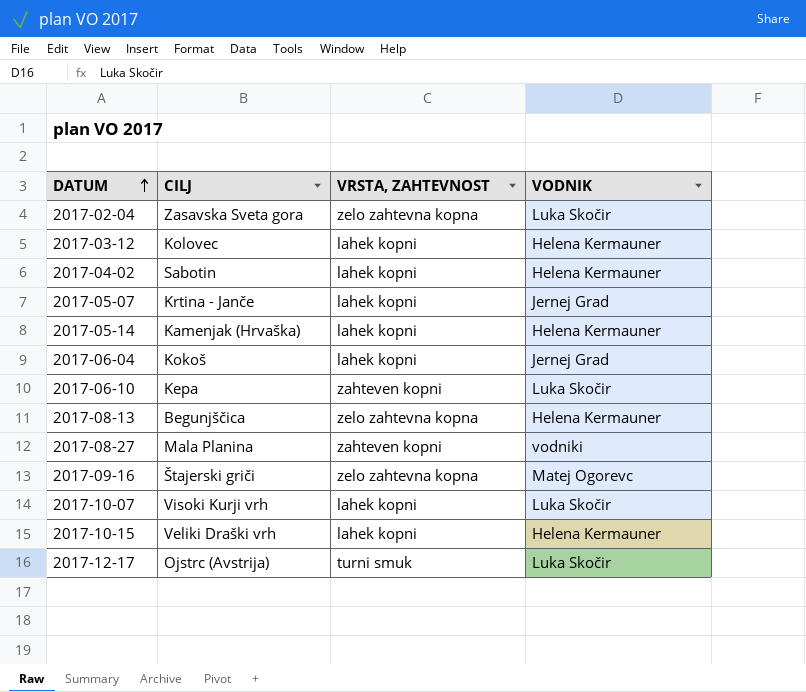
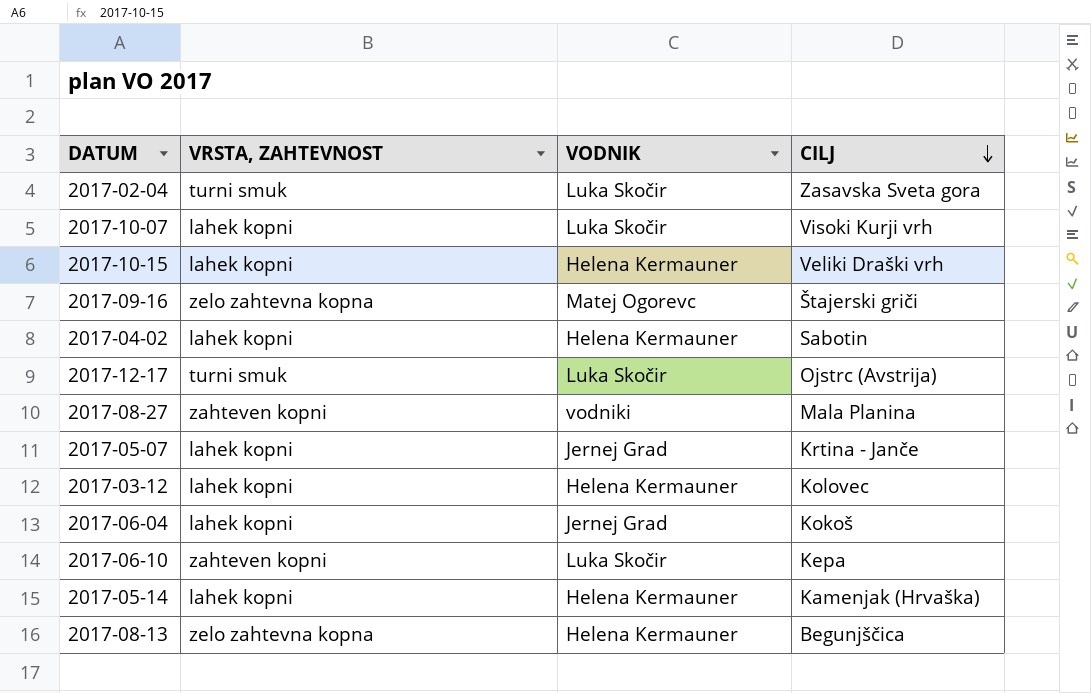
row order: DATUM ascending -> CILJ descending
column CILJ | position: 2 -> 4
2017-02-04 | VRSTA, ZAHTEVNOST: zelo zahtevna kopna -> turni smuk

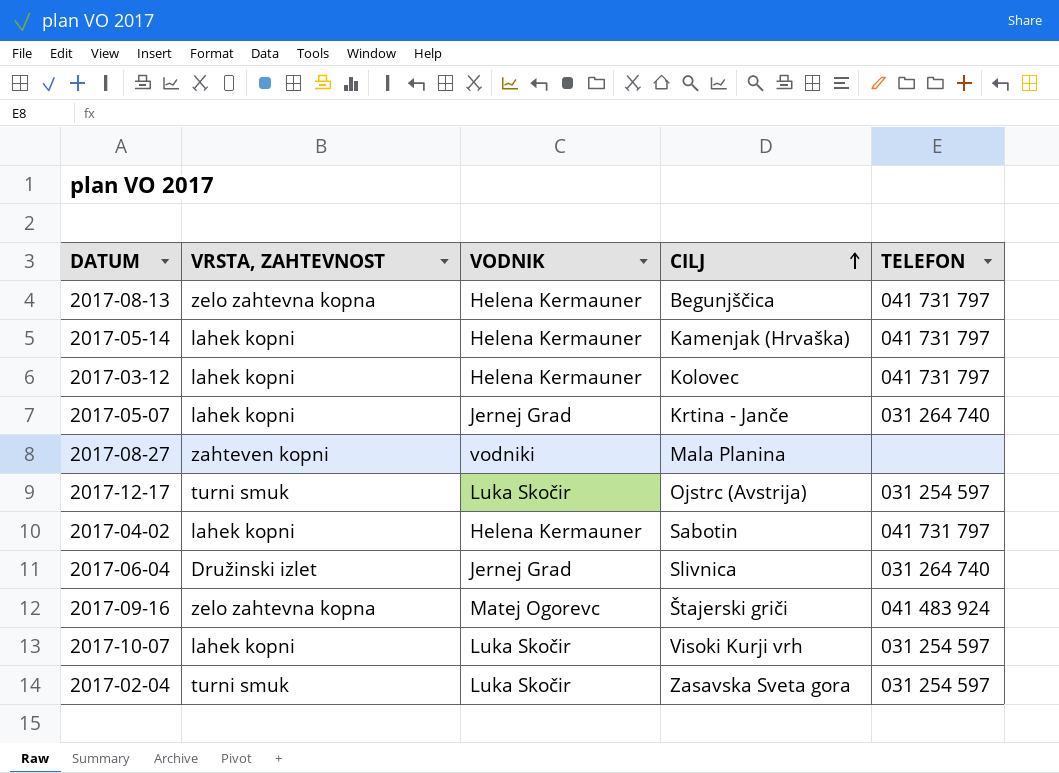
row order: CILJ descending -> CILJ ascending
column TELEFON | position: none -> 5
row 2017-10-15: lahek kopni | Helena Kermauner | Veliki Draški vrh -> none
row 2017-06-10: zahteven kopni | Luka Skočir | Kepa -> none
2017-06-04 | VRSTA, ZAHTEVNOST: lahek kopni -> Družinski izlet
2017-06-04 | CILJ: Kokoš -> Slivnica

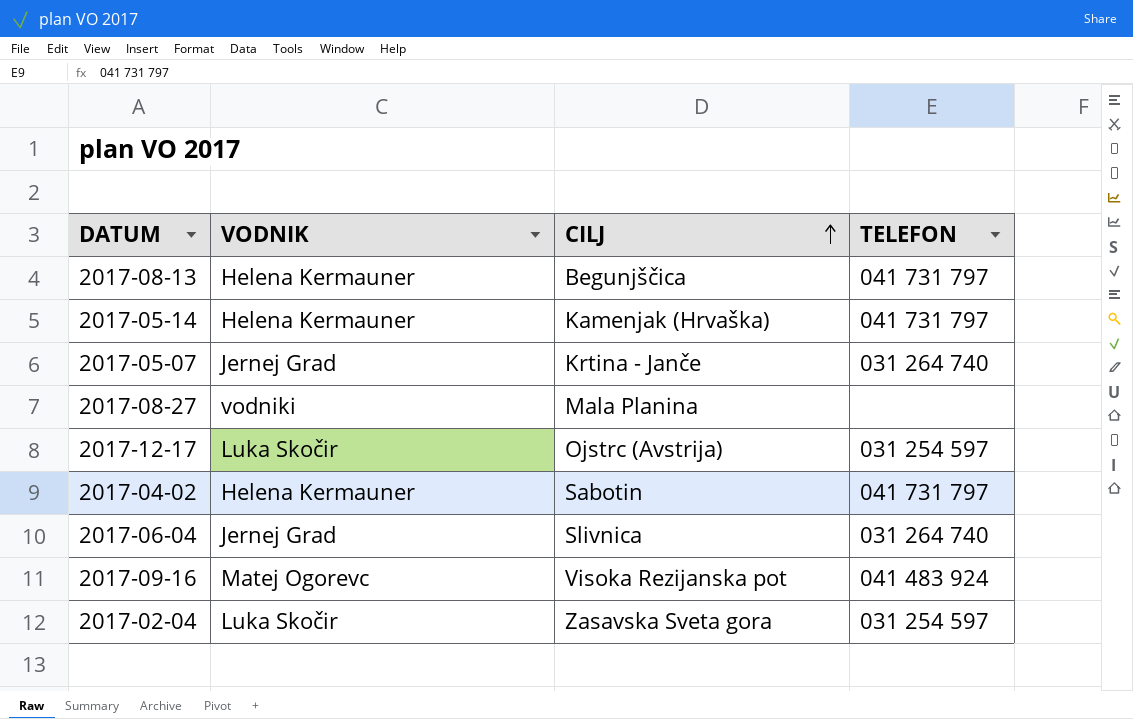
column VRSTA, ZAHTEVNOST | position: 2 -> none
row 2017-03-12: lahek kopni | Helena Kermauner | Kolovec | 041 731 797 -> none
row 2017-10-07: lahek kopni | Luka Skočir | Visoki Kurji vrh | 031 254 597 -> none
2017-09-16 | CILJ: Štajerski griči -> Visoka Rezijanska pot

